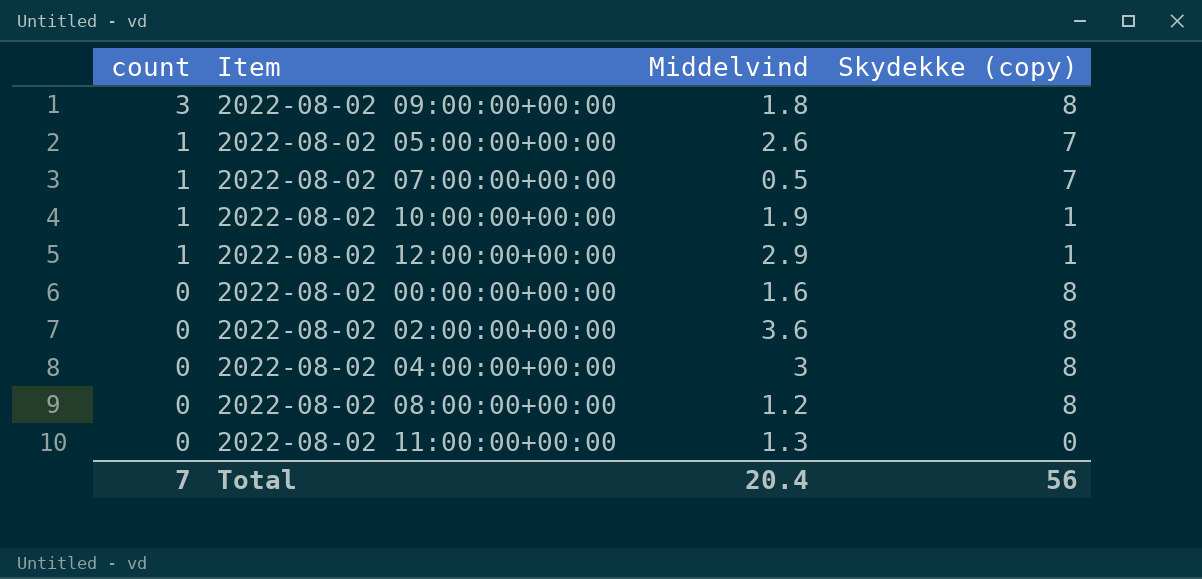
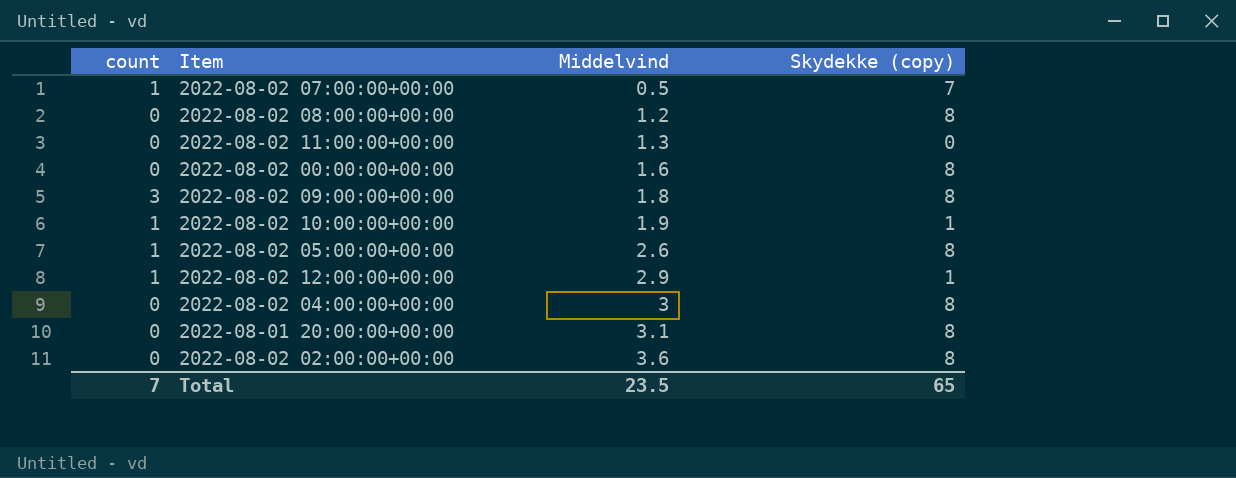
row order: count descending -> Middelvind ascending
2022-08-02 05:00:00+00:00 | Skydekke (copy): 7 -> 8
row 2022-08-01 20:00:00+00:00: none -> 0 | 3.1 | 8
Total | Middelvind: 20.4 -> 23.5
Total | Skydekke (copy): 56 -> 65

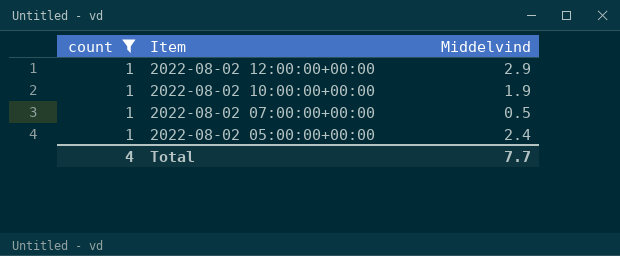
filter: none -> count = 1
row order: Middelvind ascending -> Item descending
column Skydekke (copy) | position: 4 -> none
2022-08-02 05:00:00+00:00 | Middelvind: 2.6 -> 2.4
Total | count: 7 -> 4
Total | Middelvind: 23.5 -> 7.7

